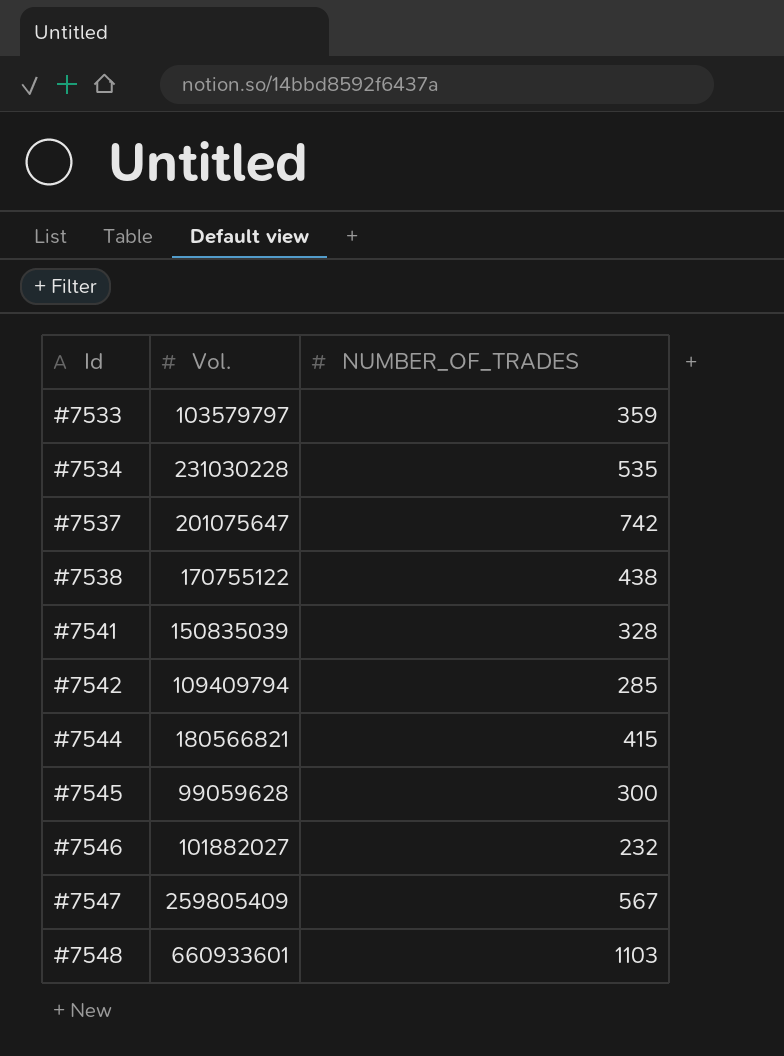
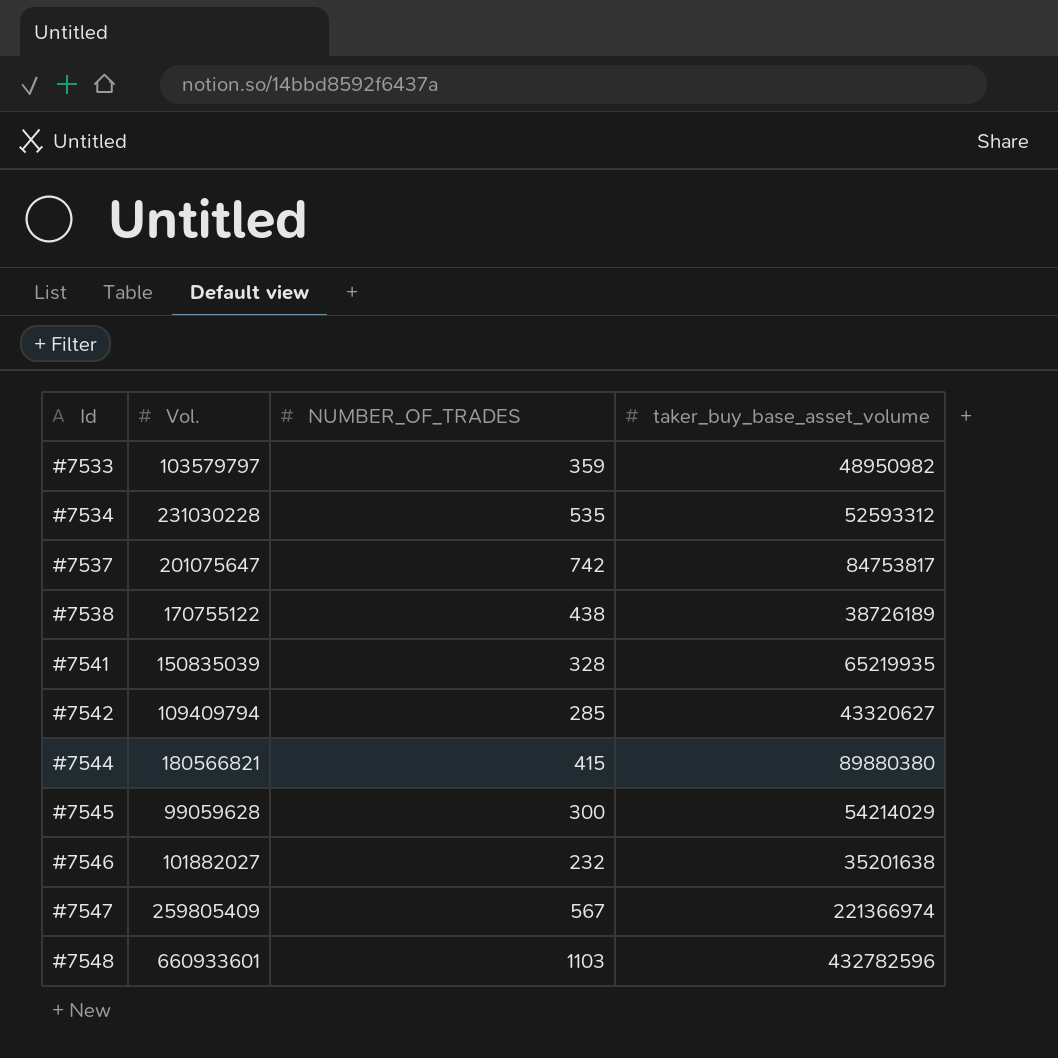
column taker_buy_base_asset_volume | position: none -> 4

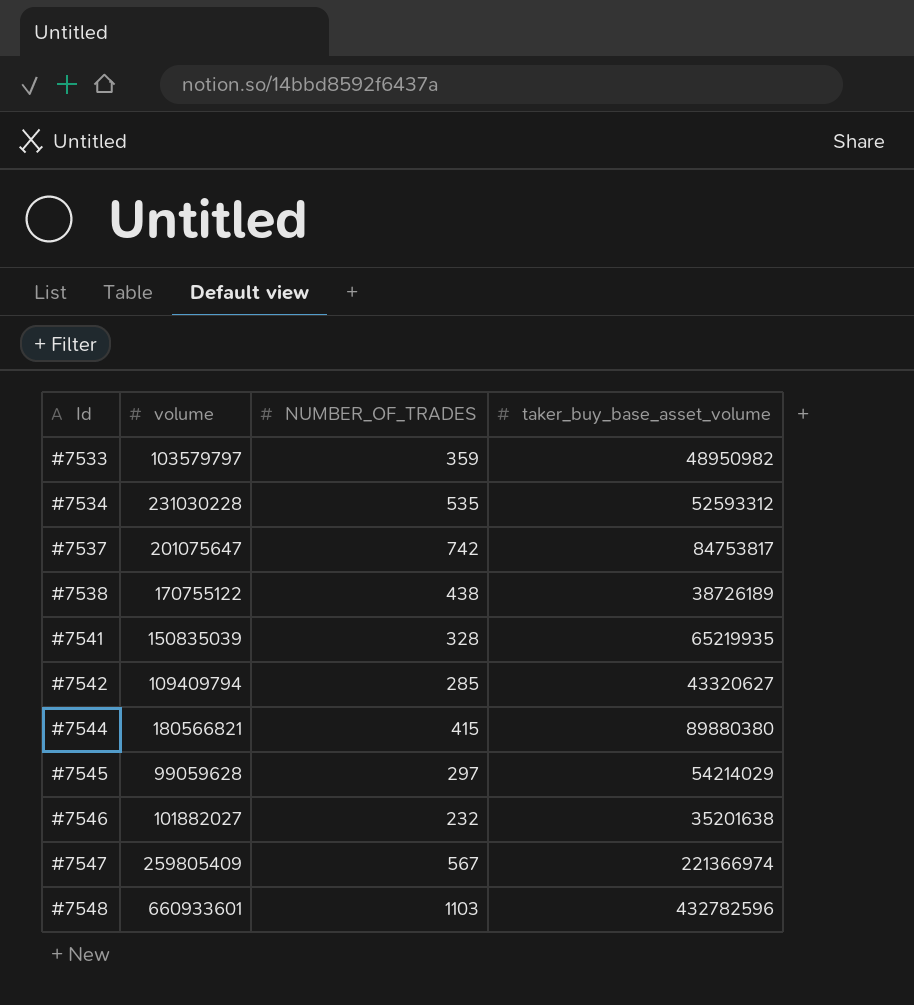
column name: Vol. -> volume
#7545 | NUMBER_OF_TRADES: 300 -> 297

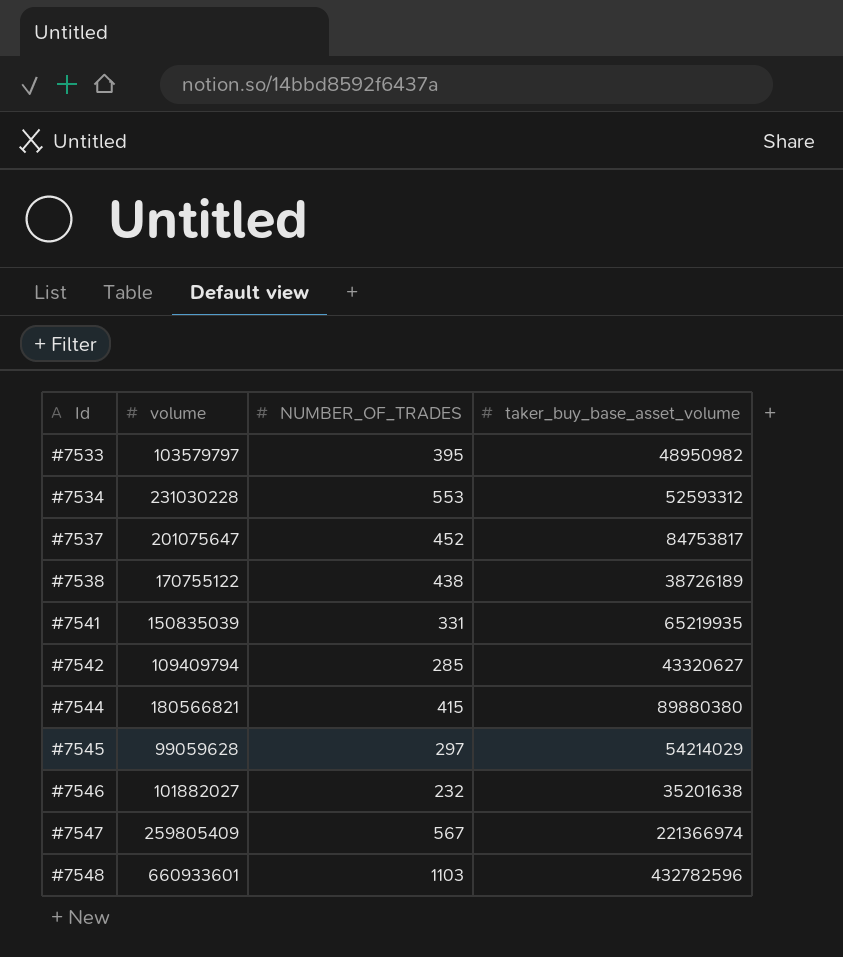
#7533 | NUMBER_OF_TRADES: 359 -> 395
#7534 | NUMBER_OF_TRADES: 535 -> 553
#7537 | NUMBER_OF_TRADES: 742 -> 452
#7541 | NUMBER_OF_TRADES: 328 -> 331

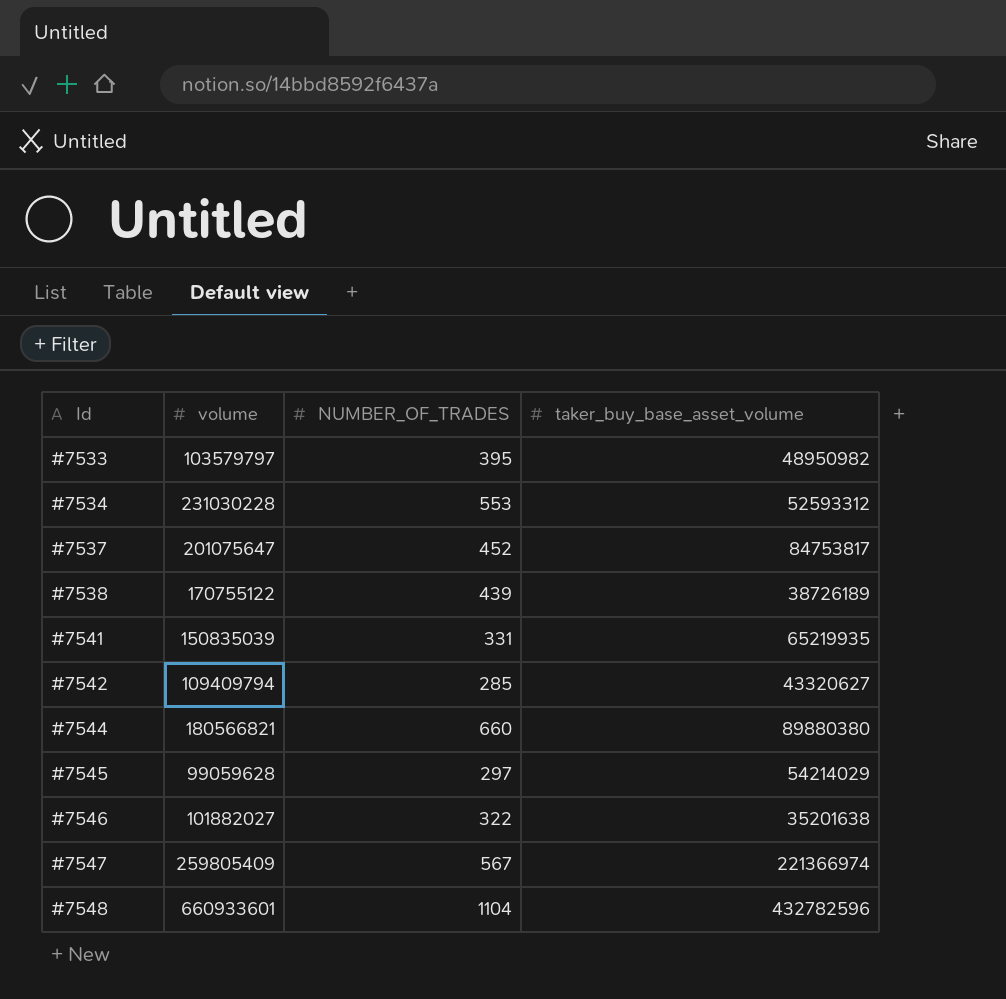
#7538 | NUMBER_OF_TRADES: 438 -> 439
#7544 | NUMBER_OF_TRADES: 415 -> 660
#7546 | NUMBER_OF_TRADES: 232 -> 322
#7548 | NUMBER_OF_TRADES: 1103 -> 1104

